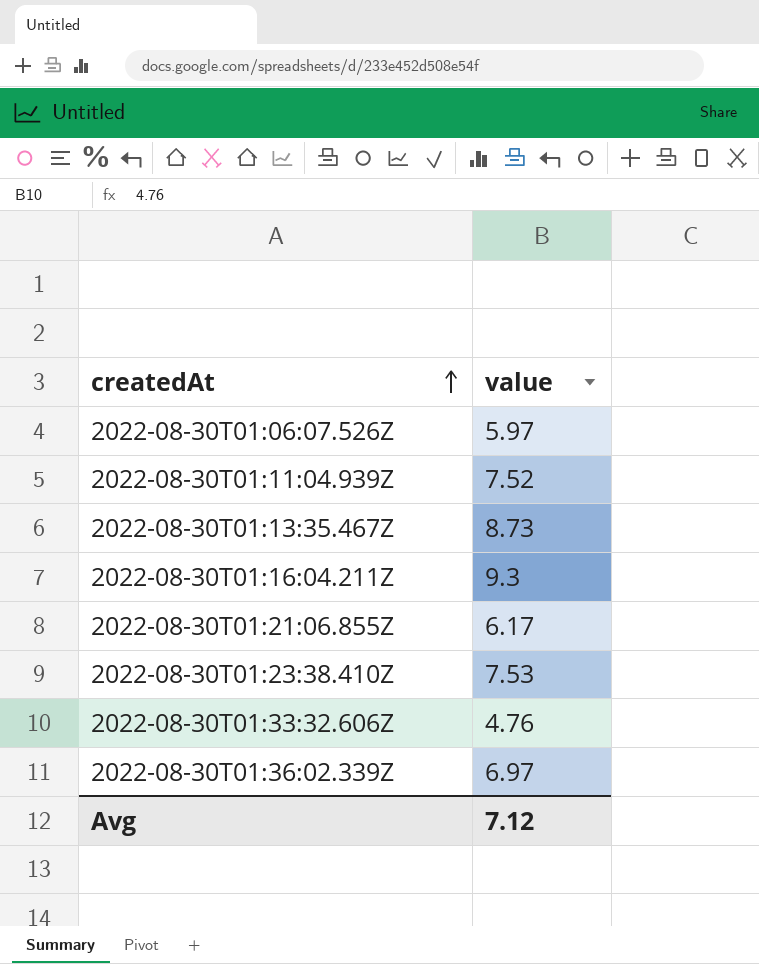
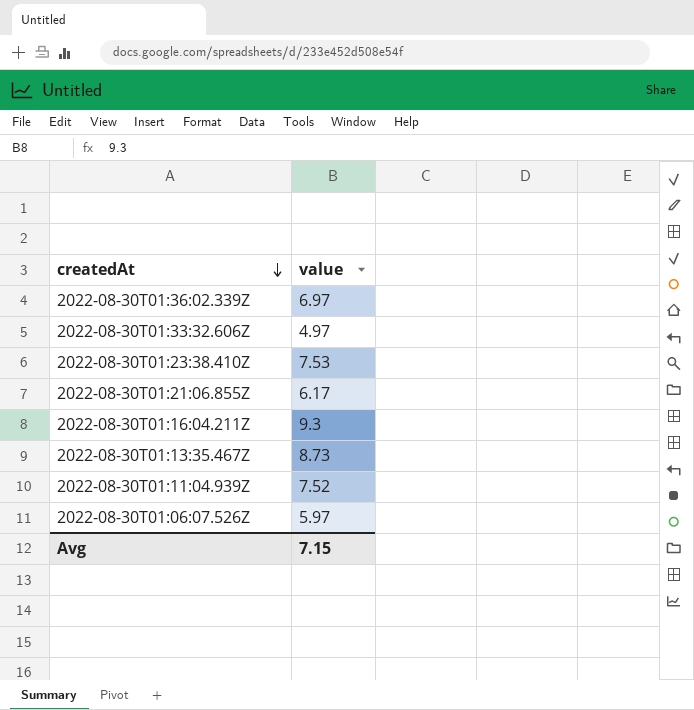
row order: createdAt ascending -> createdAt descending
2022-08-30T01:33:32.606Z | value: 4.76 -> 4.97
Avg | value: 7.12 -> 7.15

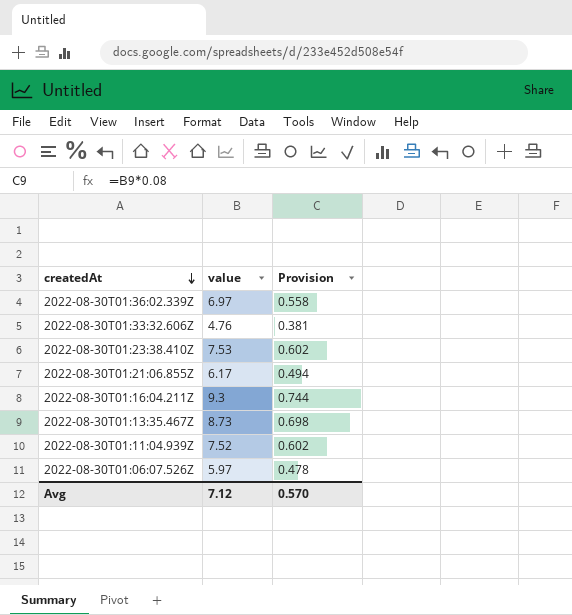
column Provision | formula: none -> [value] * 0.08
2022-08-30T01:33:32.606Z | value: 4.97 -> 4.76
Avg | value: 7.15 -> 7.12

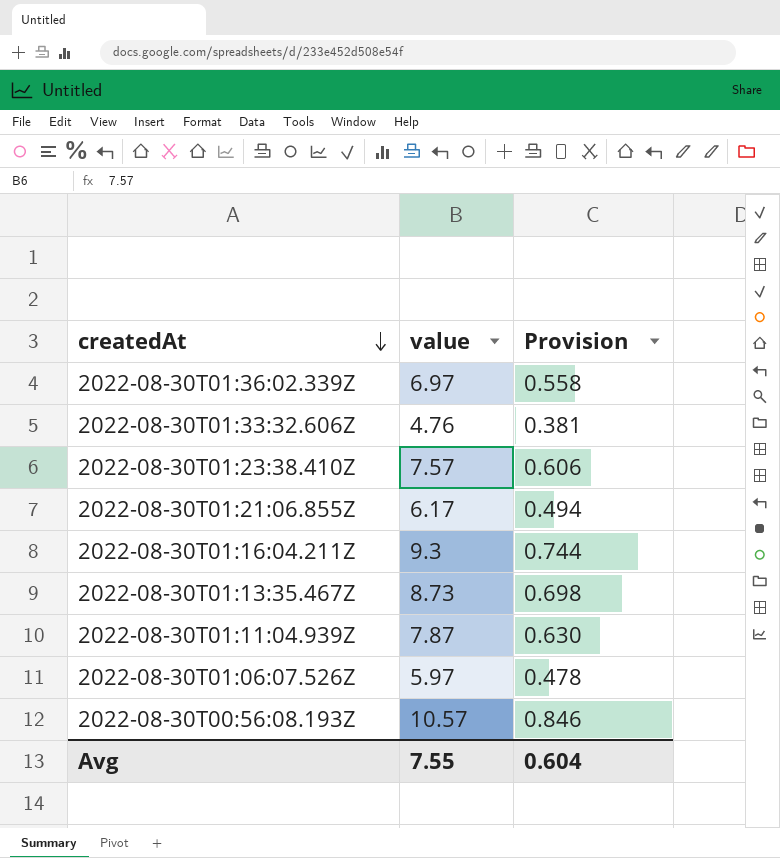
2022-08-30T01:23:38.410Z | value: 7.53 -> 7.57
2022-08-30T01:23:38.410Z | Provision: 0.602 -> 0.606
2022-08-30T01:11:04.939Z | value: 7.52 -> 7.87
2022-08-30T01:11:04.939Z | Provision: 0.602 -> 0.630
row 2022-08-30T00:56:08.193Z: none -> 10.57 | 0.846
Avg | value: 7.12 -> 7.55
Avg | Provision: 0.570 -> 0.604

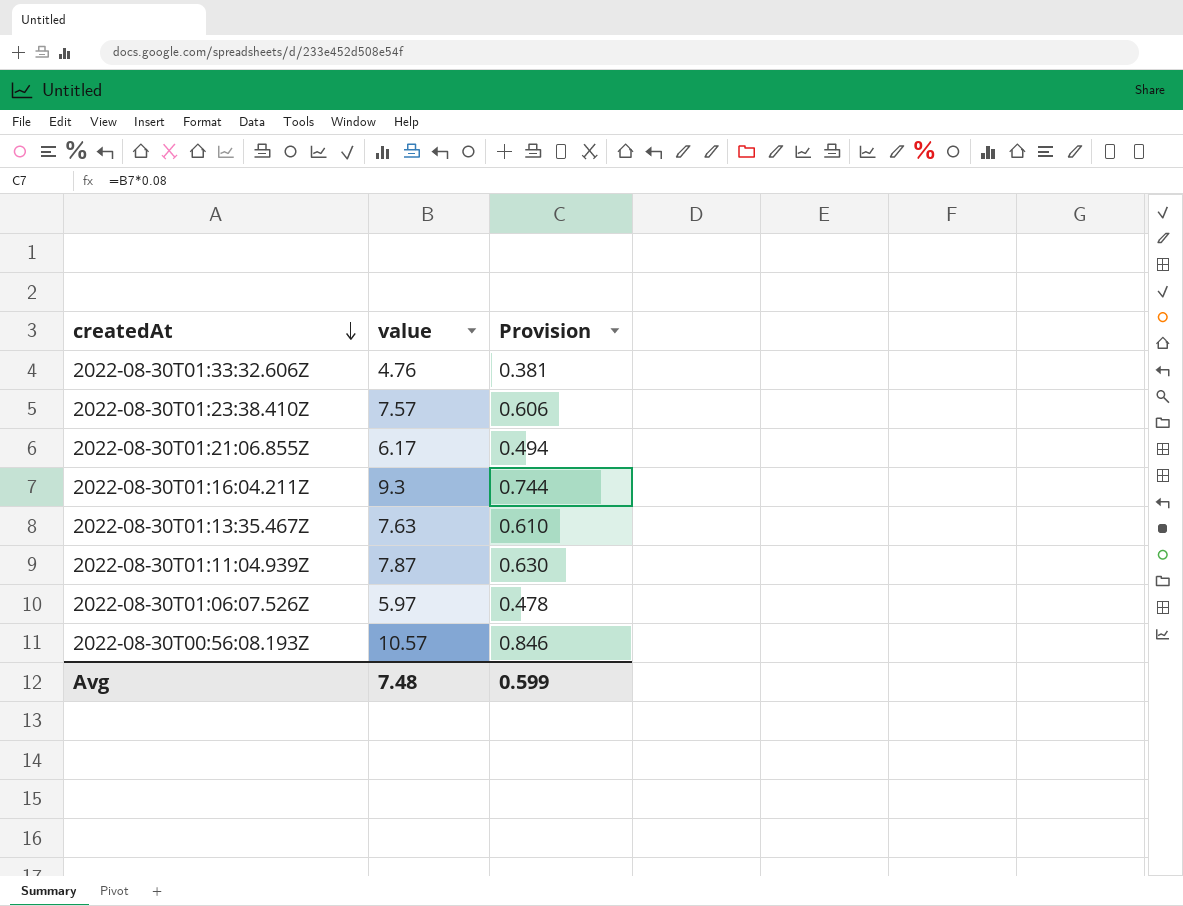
row 2022-08-30T01:36:02.339Z: 6.97 | 0.558 -> none
2022-08-30T01:13:35.467Z | value: 8.73 -> 7.63
2022-08-30T01:13:35.467Z | Provision: 0.698 -> 0.610
Avg | value: 7.55 -> 7.48
Avg | Provision: 0.604 -> 0.599

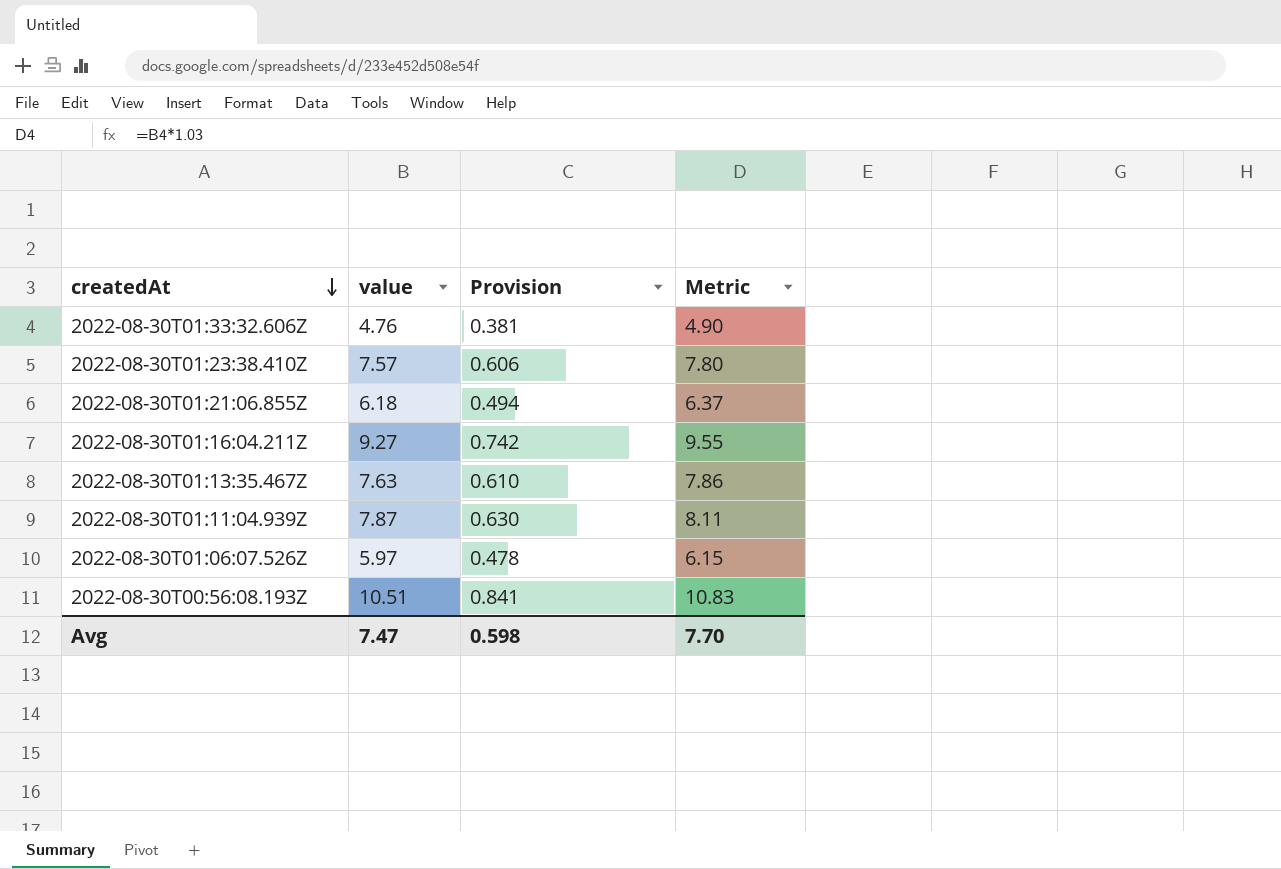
column Metric | formula: none -> [value] * 1.03
2022-08-30T01:21:06.855Z | value: 6.17 -> 6.18
2022-08-30T01:16:04.211Z | value: 9.3 -> 9.27
2022-08-30T01:16:04.211Z | Provision: 0.744 -> 0.742
2022-08-30T00:56:08.193Z | value: 10.57 -> 10.51
2022-08-30T00:56:08.193Z | Provision: 0.846 -> 0.841
Avg | value: 7.48 -> 7.47
Avg | Provision: 0.599 -> 0.598

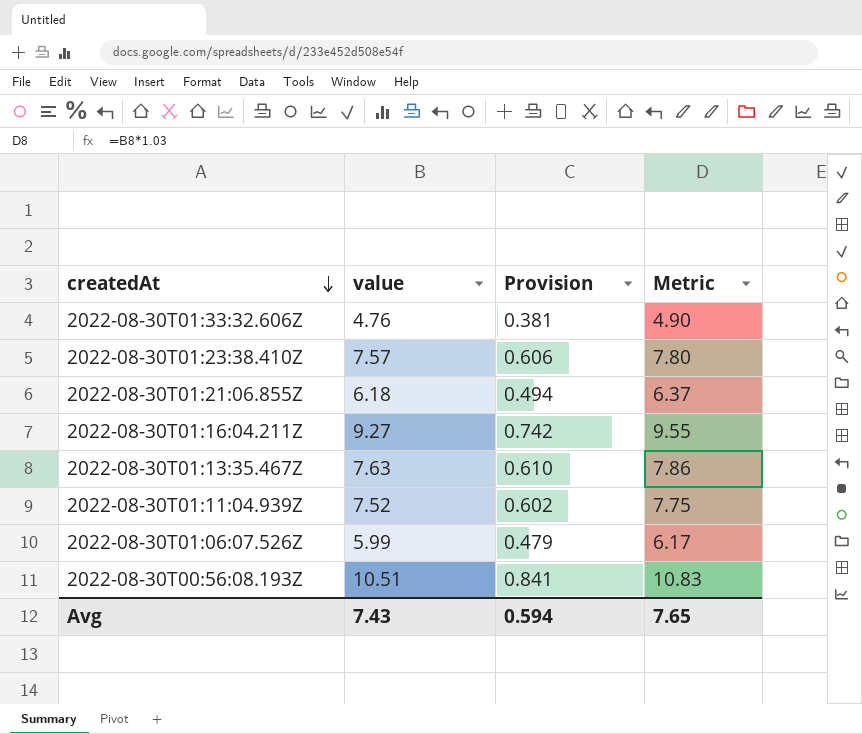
2022-08-30T01:11:04.939Z | value: 7.87 -> 7.52
2022-08-30T01:11:04.939Z | Provision: 0.630 -> 0.602
2022-08-30T01:11:04.939Z | Metric: 8.11 -> 7.75
2022-08-30T01:06:07.526Z | value: 5.97 -> 5.99
2022-08-30T01:06:07.526Z | Provision: 0.478 -> 0.479
2022-08-30T01:06:07.526Z | Metric: 6.15 -> 6.17
Avg | value: 7.47 -> 7.43
Avg | Provision: 0.598 -> 0.594
Avg | Metric: 7.70 -> 7.65

